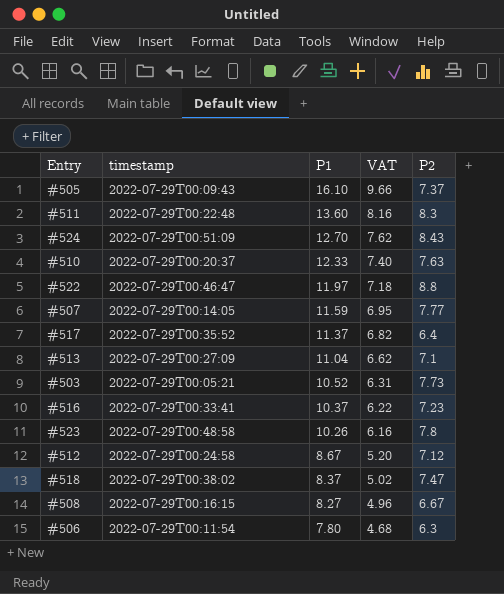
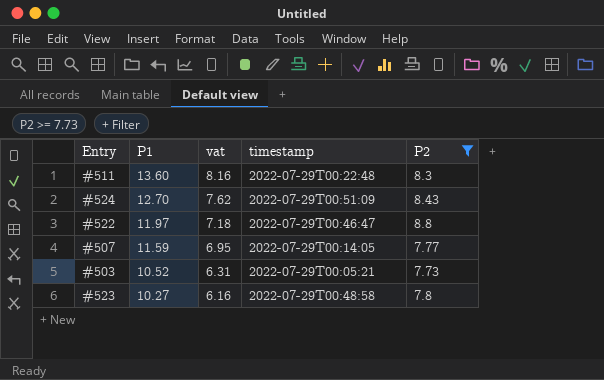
filter: none -> P2 >= 7.73
column name: VAT -> vat
column timestamp | position: 2 -> 4
#523 | P1: 10.26 -> 10.27

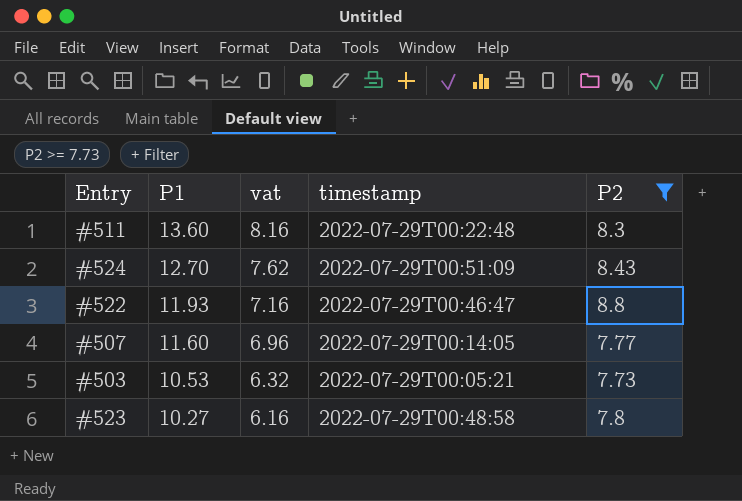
#522 | P1: 11.97 -> 11.93
#522 | vat: 7.18 -> 7.16
#507 | P1: 11.59 -> 11.60
#507 | vat: 6.95 -> 6.96
#503 | P1: 10.52 -> 10.53
#503 | vat: 6.31 -> 6.32

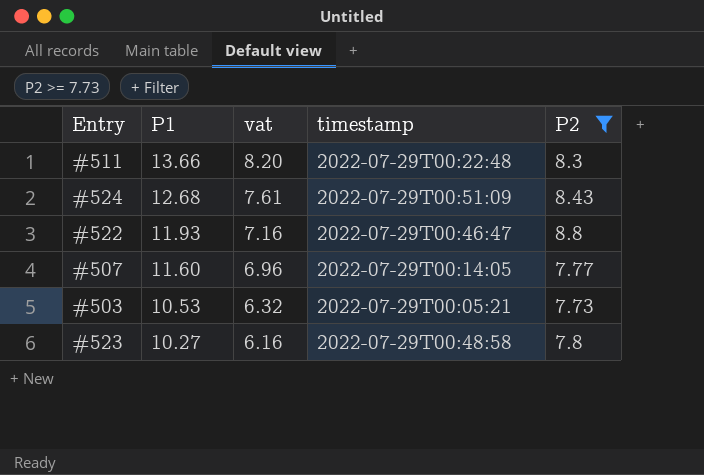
#511 | P1: 13.60 -> 13.66
#511 | vat: 8.16 -> 8.20
#524 | P1: 12.70 -> 12.68
#524 | vat: 7.62 -> 7.61

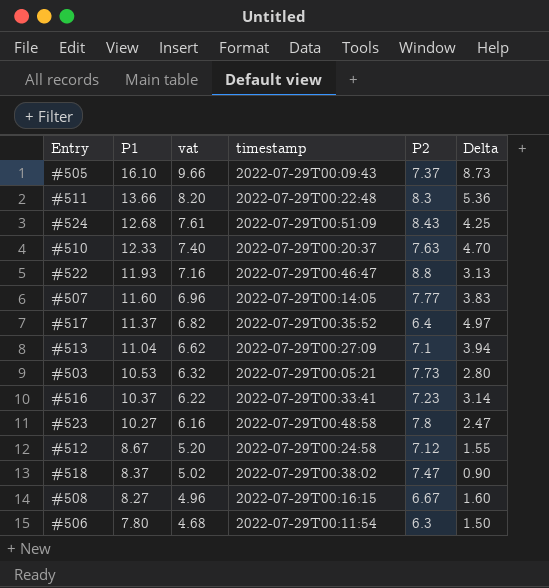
filter: P2 >= 7.73 -> none
column Delta | formula: none -> [P1] - [P2]

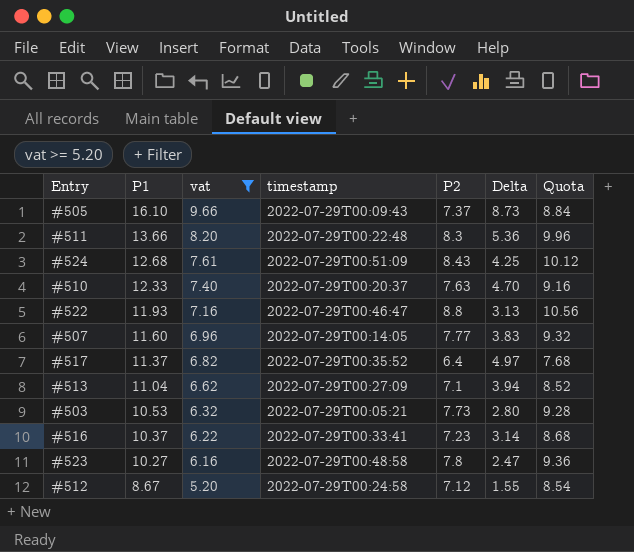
filter: none -> vat >= 5.20
column Quota | formula: none -> [P2] * 1.2

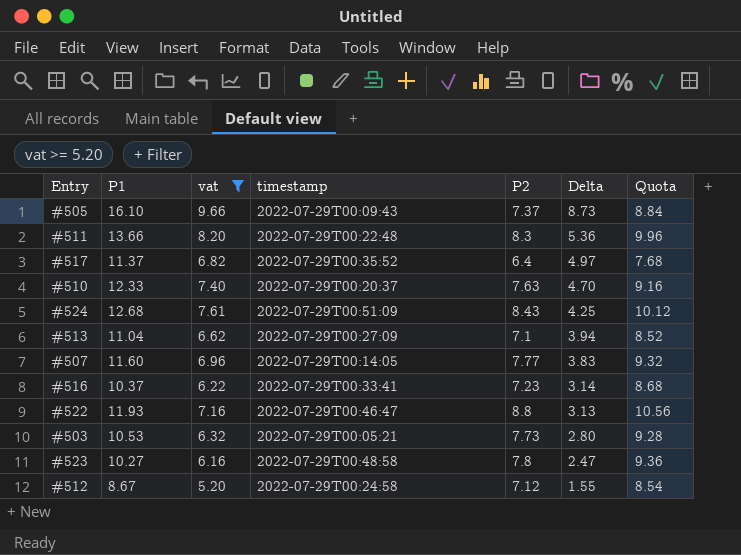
row order: P1 descending -> Delta descending

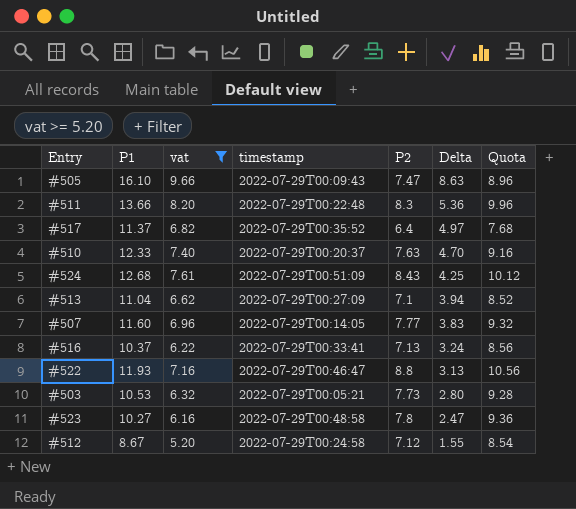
#505 | P2: 7.37 -> 7.47
#505 | Delta: 8.73 -> 8.63
#505 | Quota: 8.84 -> 8.96
#516 | P2: 7.23 -> 7.13
#516 | Delta: 3.14 -> 3.24
#516 | Quota: 8.68 -> 8.56

